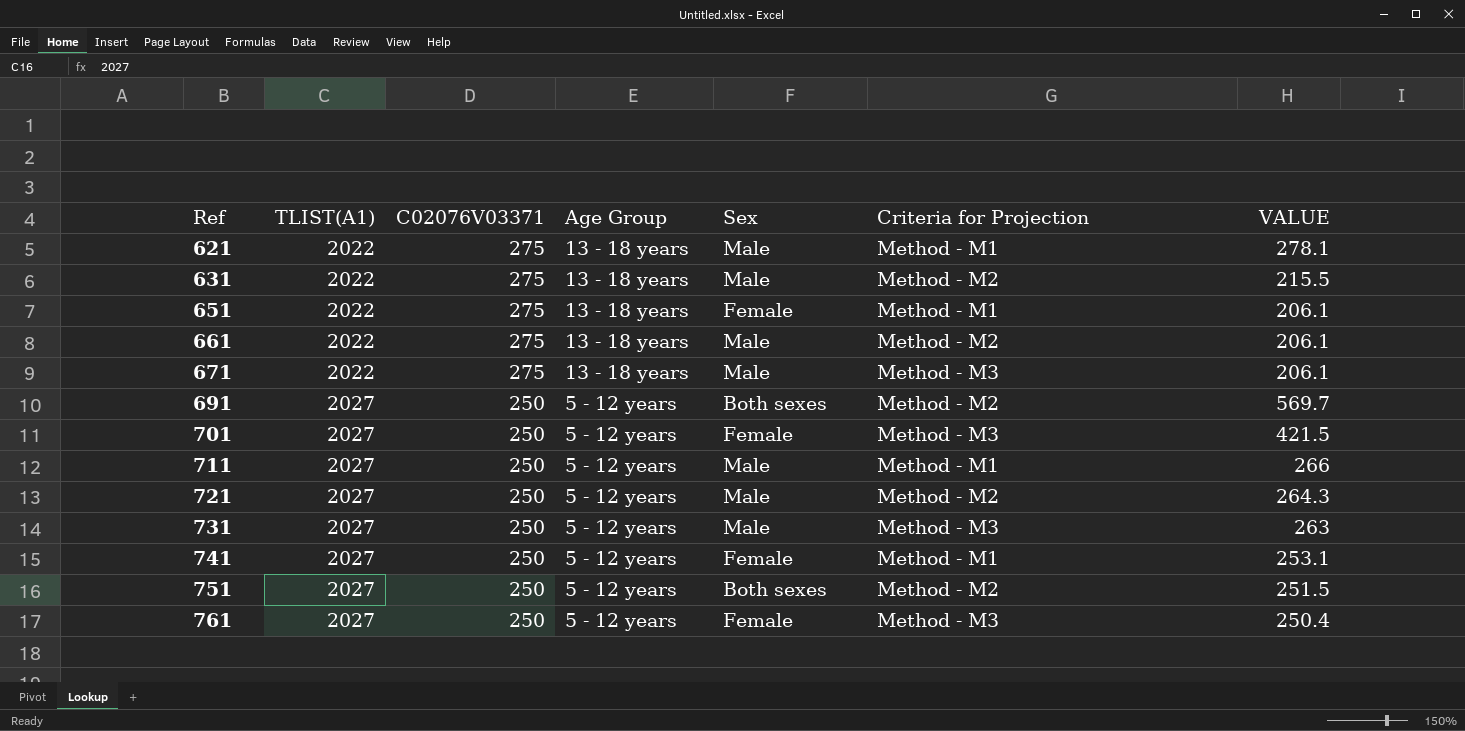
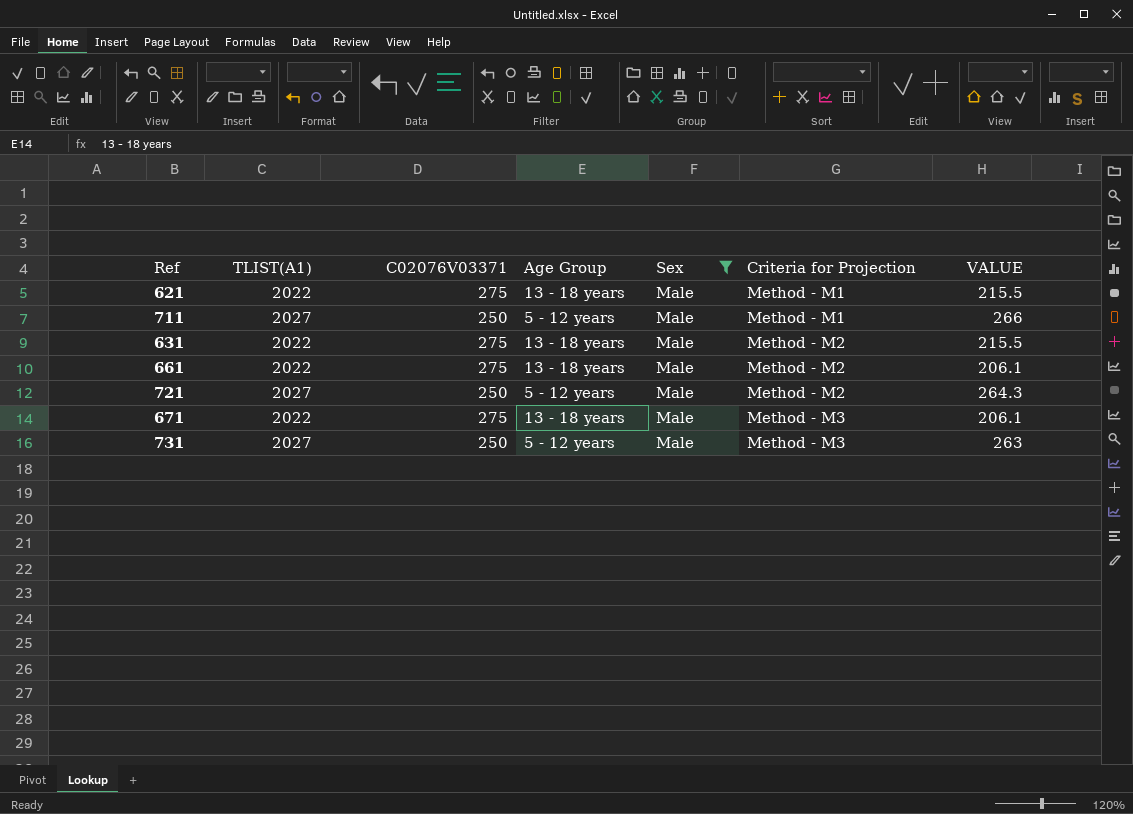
filter: none -> Sex = Male
row order: Ref ascending -> Criteria for Projection ascending
621 | VALUE: 278.1 -> 215.5

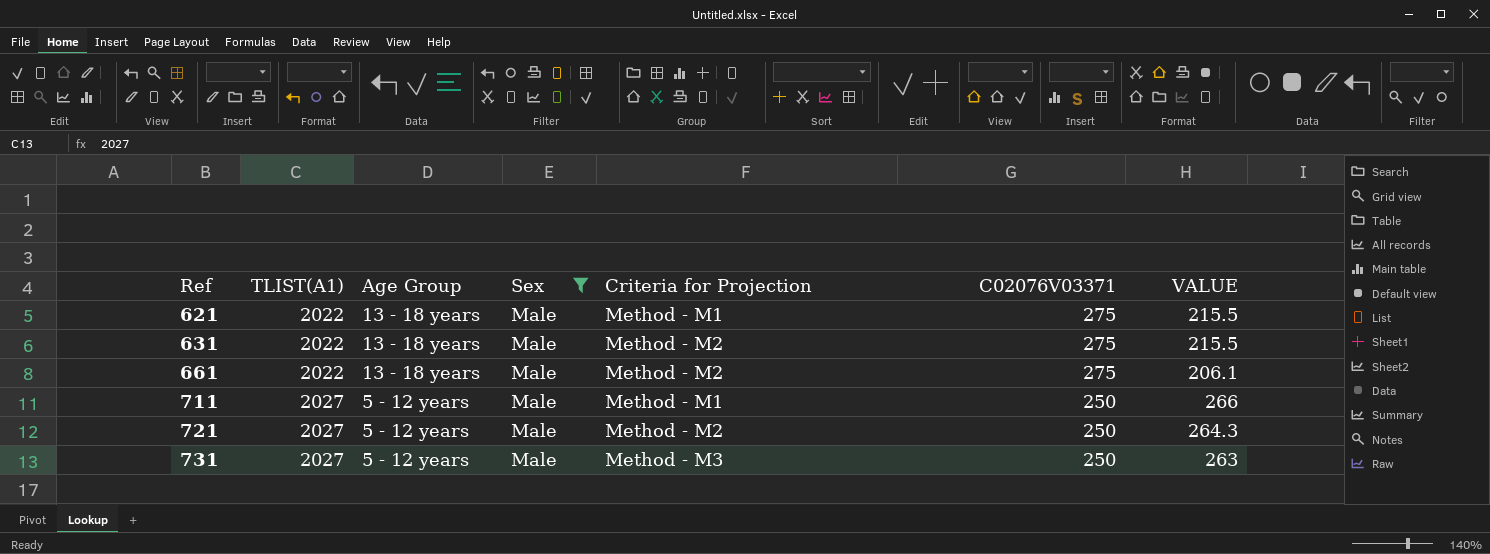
row order: Criteria for Projection ascending -> Ref ascending
column C02076V03371 | position: 3 -> 6
row 671: 2022 | 275 | 13 - 18 years | Male | Method - M3 | 206.1 -> none

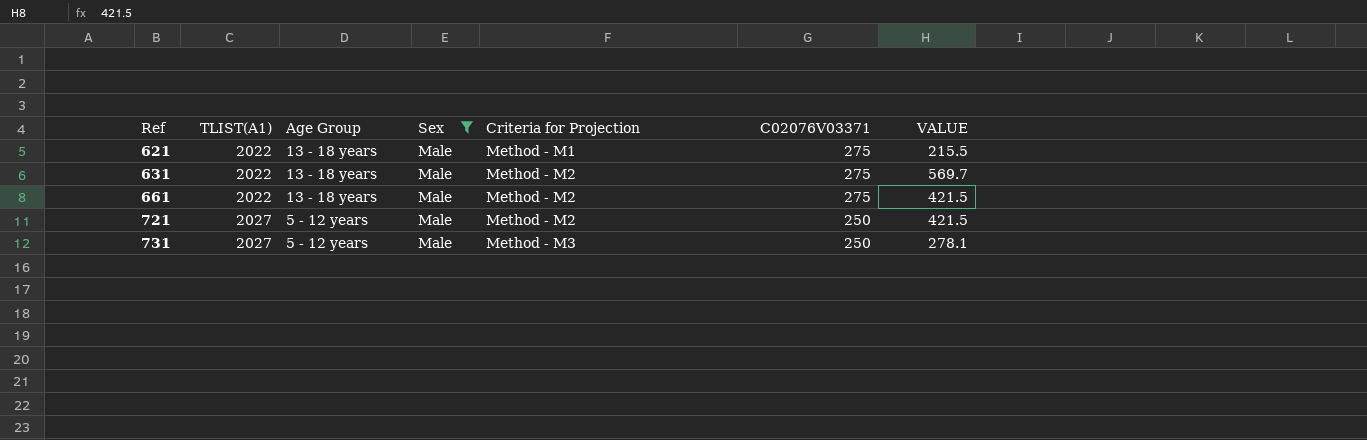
row 711: 2027 | 5 - 12 years | Male | Method - M1 | 250 | 266 -> none
631 | VALUE: 215.5 -> 569.7
661 | VALUE: 206.1 -> 421.5
721 | VALUE: 264.3 -> 421.5
731 | VALUE: 263 -> 278.1

